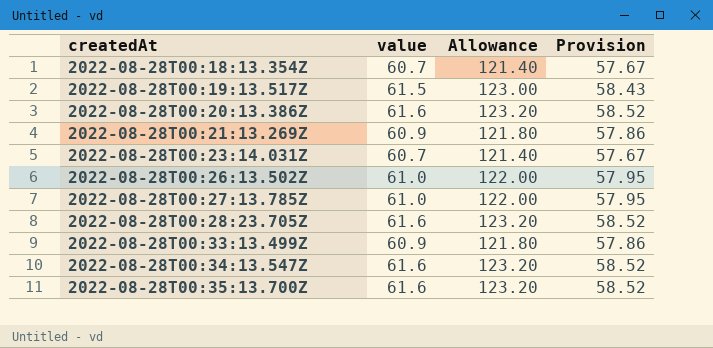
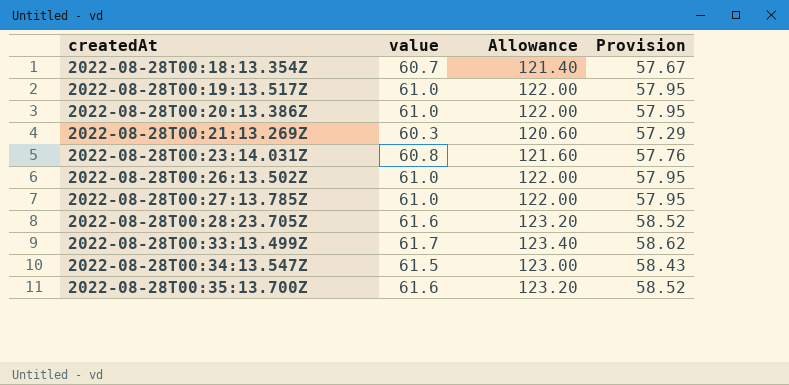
2022-08-28T00:19:13.517Z | value: 61.5 -> 61.0
2022-08-28T00:19:13.517Z | Allowance: 123.00 -> 122.00
2022-08-28T00:19:13.517Z | Provision: 58.43 -> 57.95
2022-08-28T00:20:13.386Z | value: 61.6 -> 61.0
2022-08-28T00:20:13.386Z | Allowance: 123.20 -> 122.00
2022-08-28T00:20:13.386Z | Provision: 58.52 -> 57.95
2022-08-28T00:21:13.269Z | value: 60.9 -> 60.3
2022-08-28T00:21:13.269Z | Allowance: 121.80 -> 120.60
2022-08-28T00:21:13.269Z | Provision: 57.86 -> 57.29
2022-08-28T00:23:14.031Z | value: 60.7 -> 60.8
2022-08-28T00:23:14.031Z | Allowance: 121.40 -> 121.60
2022-08-28T00:23:14.031Z | Provision: 57.67 -> 57.76
2022-08-28T00:33:13.499Z | value: 60.9 -> 61.7
2022-08-28T00:33:13.499Z | Allowance: 121.80 -> 123.40
2022-08-28T00:33:13.499Z | Provision: 57.86 -> 58.62
2022-08-28T00:34:13.547Z | value: 61.6 -> 61.5
2022-08-28T00:34:13.547Z | Allowance: 123.20 -> 123.00
2022-08-28T00:34:13.547Z | Provision: 58.52 -> 58.43

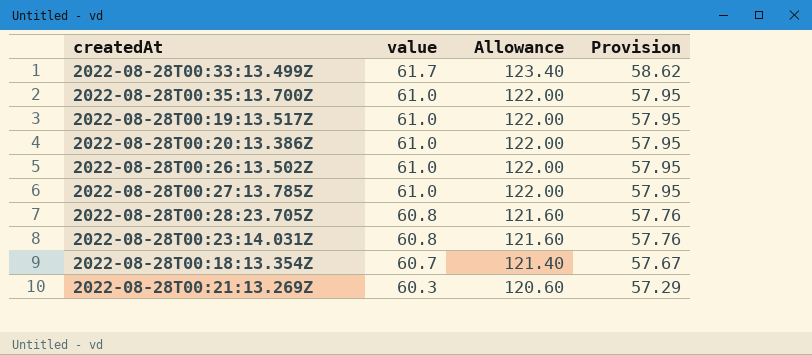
row order: createdAt ascending -> value descending
row 2022-08-28T00:34:13.547Z: 61.5 | 123.00 | 58.43 -> none
2022-08-28T00:35:13.700Z | value: 61.6 -> 61.0
2022-08-28T00:35:13.700Z | Allowance: 123.20 -> 122.00
2022-08-28T00:35:13.700Z | Provision: 58.52 -> 57.95
2022-08-28T00:28:23.705Z | value: 61.6 -> 60.8
2022-08-28T00:28:23.705Z | Allowance: 123.20 -> 121.60
2022-08-28T00:28:23.705Z | Provision: 58.52 -> 57.76

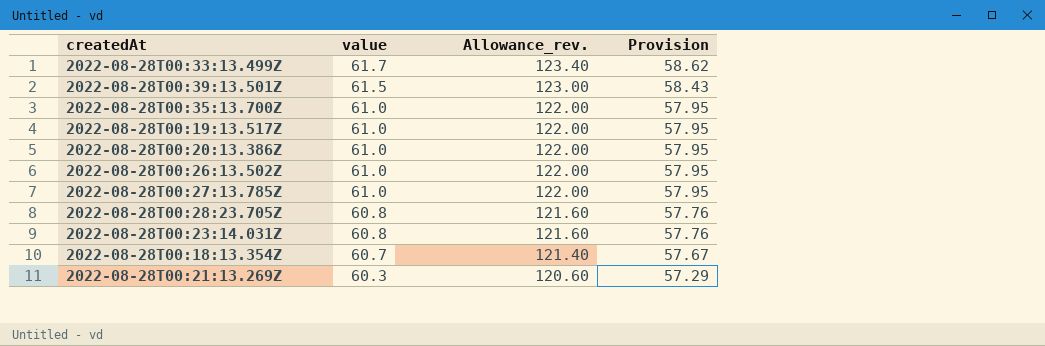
column name: Allowance -> Allowance_rev.
row 2022-08-28T00:39:13.501Z: none -> 61.5 | 123.00 | 58.43

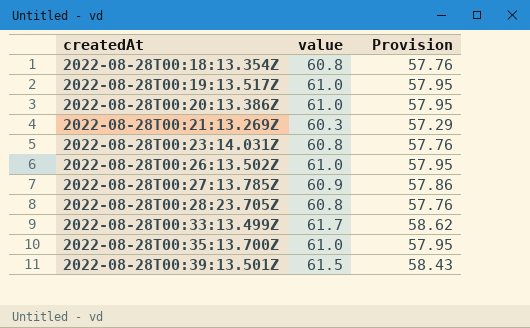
row order: value descending -> createdAt ascending
column Allowance_rev. | formula: [value] * 2 -> none
2022-08-28T00:18:13.354Z | value: 60.7 -> 60.8
2022-08-28T00:18:13.354Z | Provision: 57.67 -> 57.76
2022-08-28T00:27:13.785Z | value: 61.0 -> 60.9
2022-08-28T00:27:13.785Z | Provision: 57.95 -> 57.86

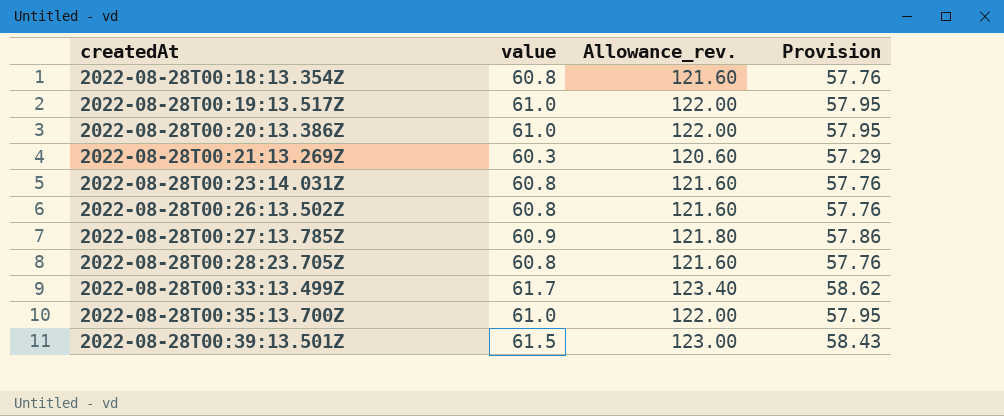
column Allowance_rev. | formula: none -> [value] * 2
2022-08-28T00:26:13.502Z | value: 61.0 -> 60.8
2022-08-28T00:26:13.502Z | Provision: 57.95 -> 57.76

